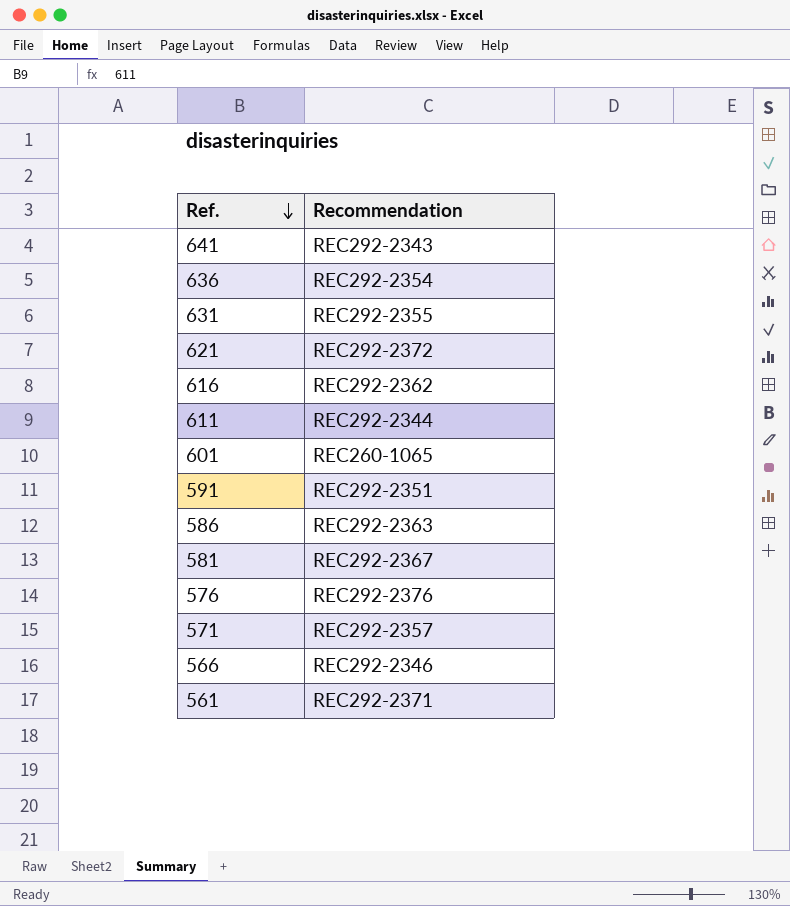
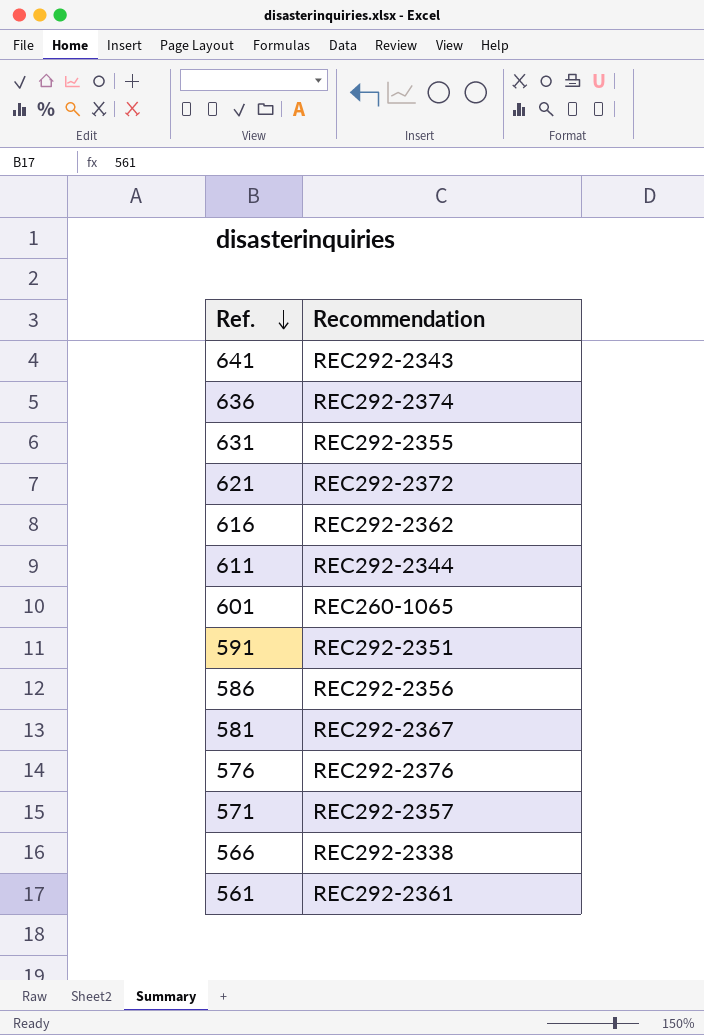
636 | Recommendation: REC292-2354 -> REC292-2374
586 | Recommendation: REC292-2363 -> REC292-2356
566 | Recommendation: REC292-2346 -> REC292-2338
561 | Recommendation: REC292-2371 -> REC292-2361

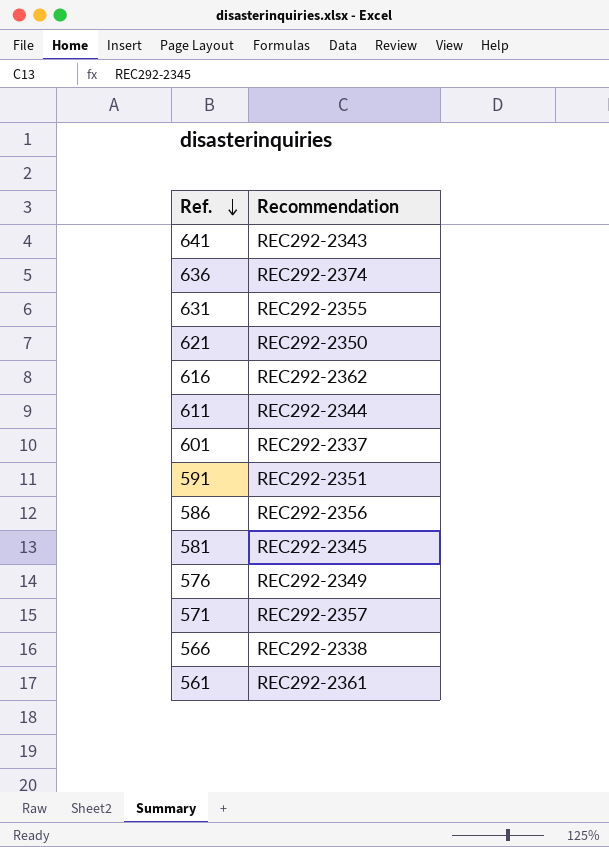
621 | Recommendation: REC292-2372 -> REC292-2350
601 | Recommendation: REC260-1065 -> REC292-2337
581 | Recommendation: REC292-2367 -> REC292-2345
576 | Recommendation: REC292-2376 -> REC292-2349

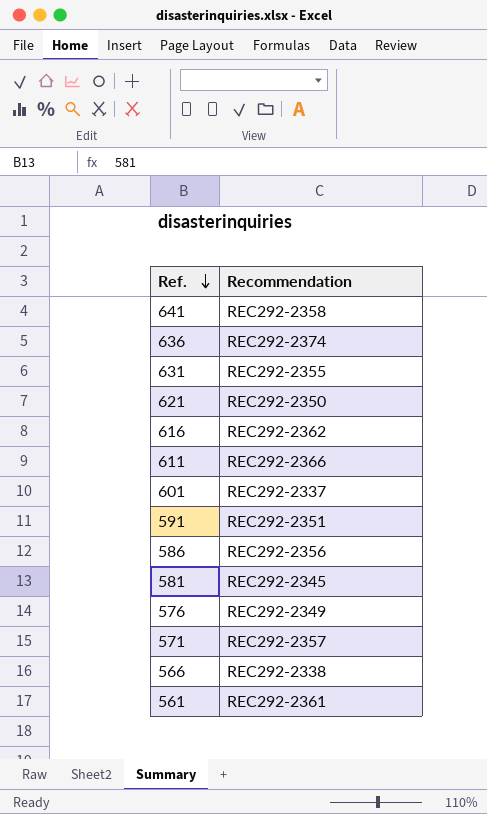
641 | Recommendation: REC292-2343 -> REC292-2358
611 | Recommendation: REC292-2344 -> REC292-2366

